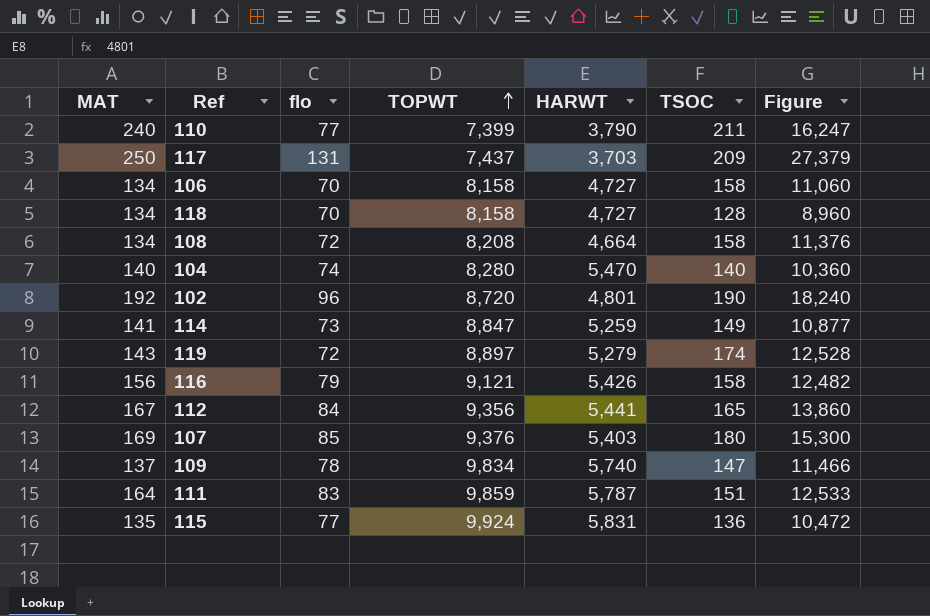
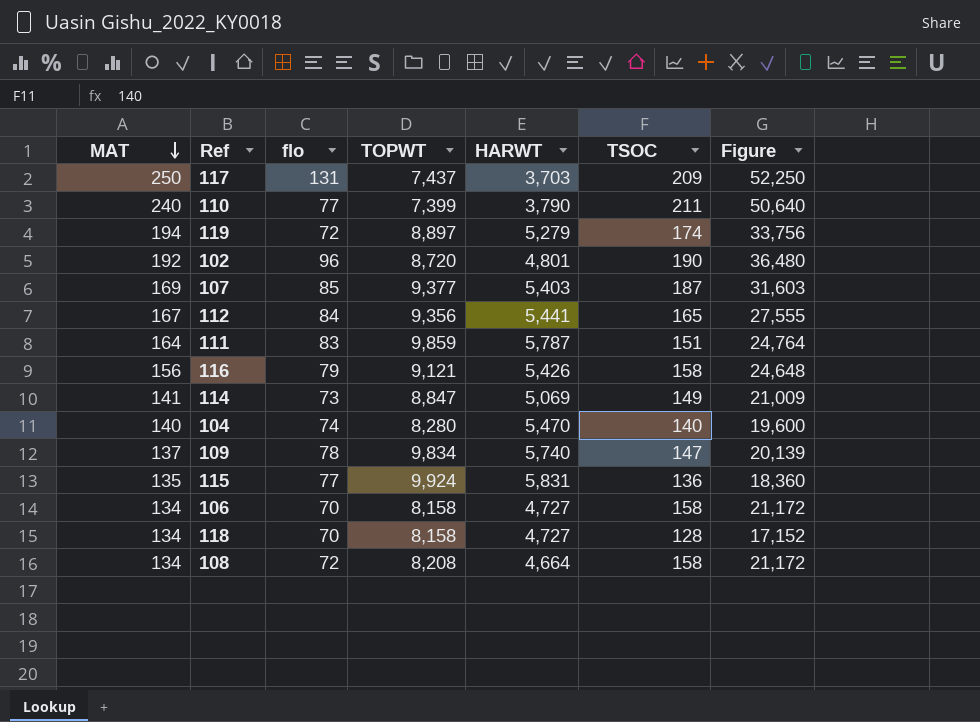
row order: TOPWT ascending -> MAT descending
column Figure | formula: [flo] * [TSOC] -> [MAT] * [TSOC]
119 | MAT: 143 -> 194
107 | TOPWT: 9,376 -> 9,377
107 | TSOC: 180 -> 187
114 | HARWT: 5,259 -> 5,069

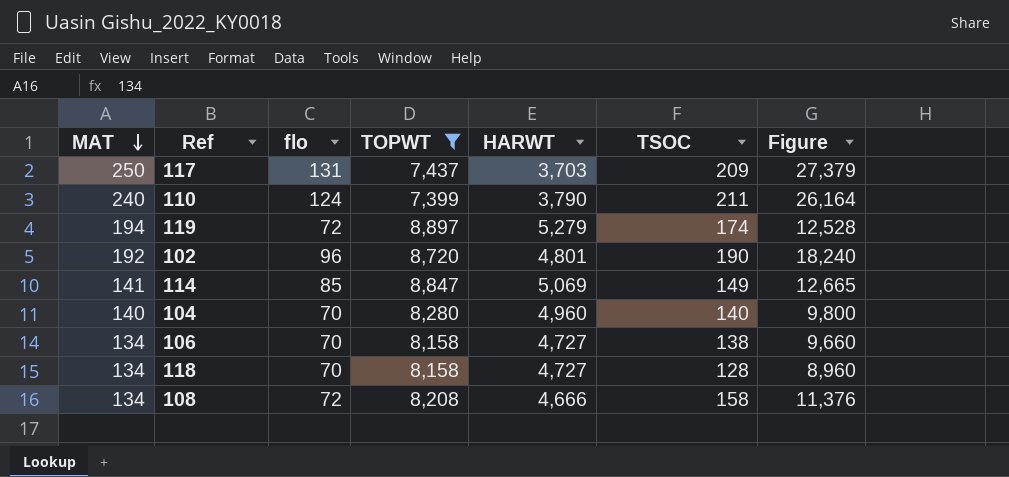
filter: none -> TOPWT <= 8,897
column Figure | formula: [MAT] * [TSOC] -> [flo] * [TSOC]
110 | flo: 77 -> 124
114 | flo: 73 -> 85
104 | flo: 74 -> 70
104 | HARWT: 5,470 -> 4,960
106 | TSOC: 158 -> 138
108 | HARWT: 4,664 -> 4,666

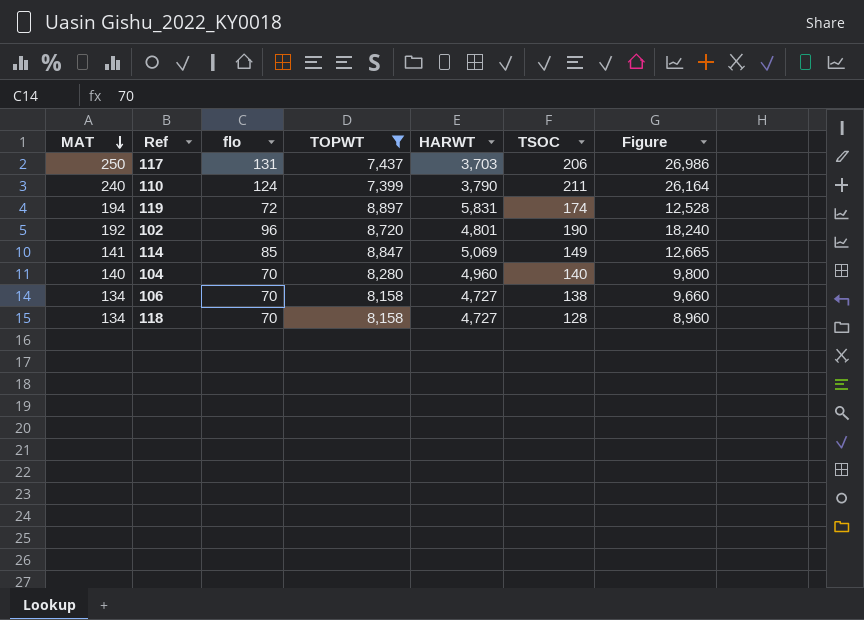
row 108: 134 | 72 | 8,208 | 4,666 | 158 | 11,376 -> none
117 | TSOC: 209 -> 206
117 | Figure: 27,379 -> 26,986
119 | HARWT: 5,279 -> 5,831

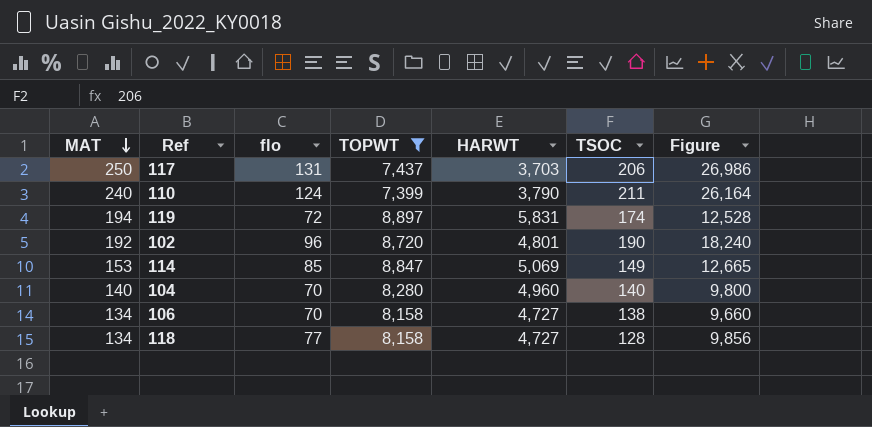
114 | MAT: 141 -> 153
118 | flo: 70 -> 77
118 | Figure: 8,960 -> 9,856

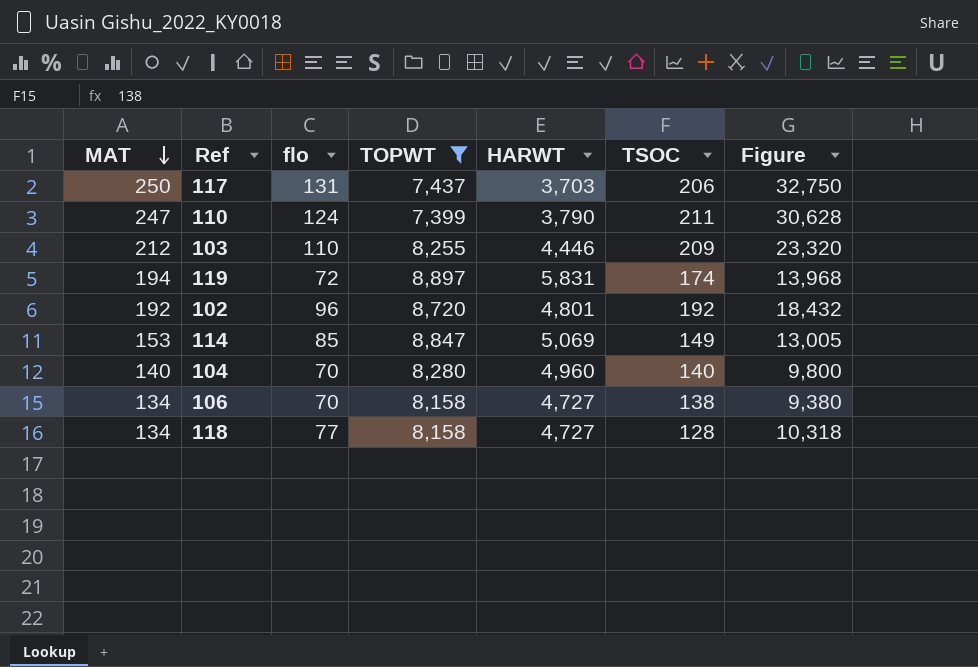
column Figure | formula: [flo] * [TSOC] -> [MAT] * [flo]
110 | MAT: 240 -> 247
row 103: none -> 212 | 110 | 8,255 | 4,446 | 209 | 23,320
102 | TSOC: 190 -> 192

